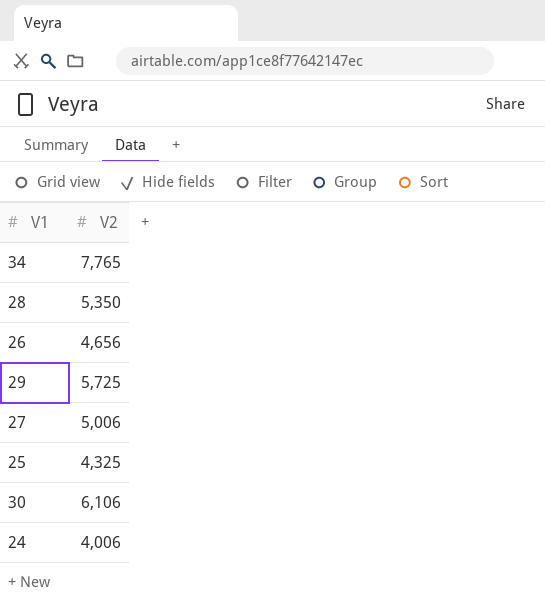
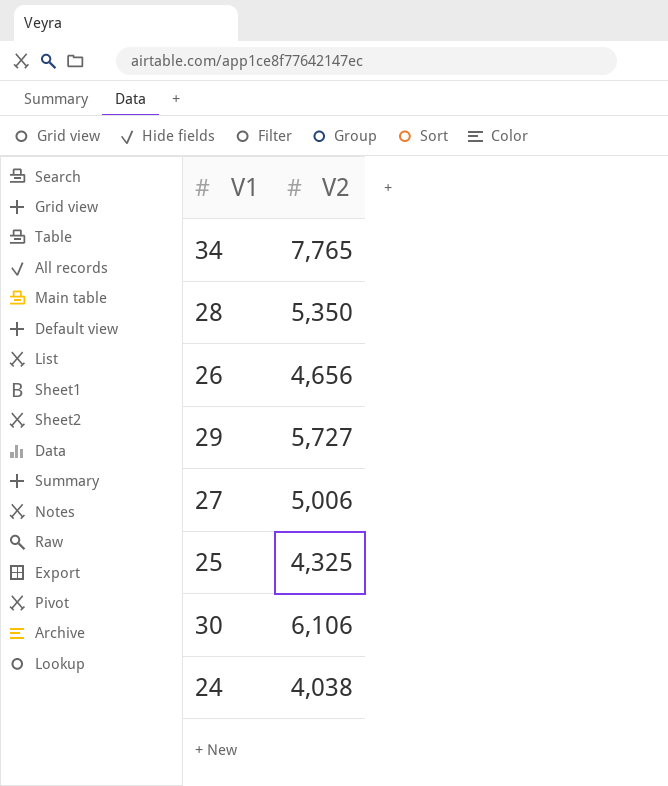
29 | V2: 5,725 -> 5,727
24 | V2: 4,006 -> 4,038

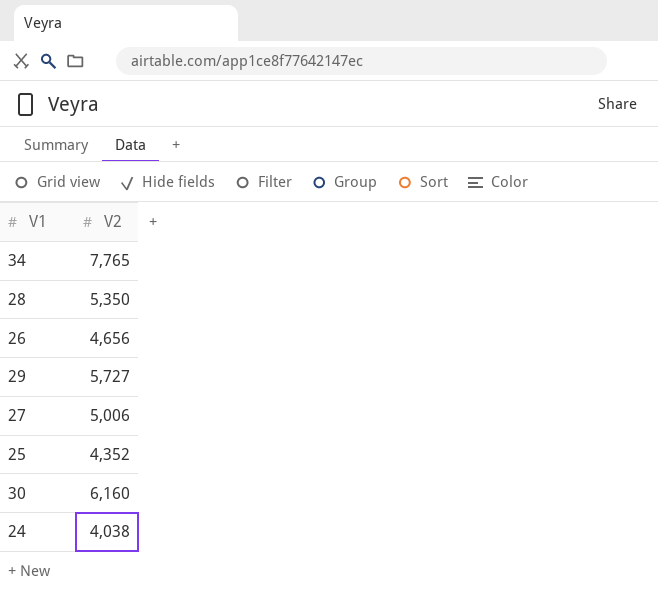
25 | V2: 4,325 -> 4,352
30 | V2: 6,106 -> 6,160

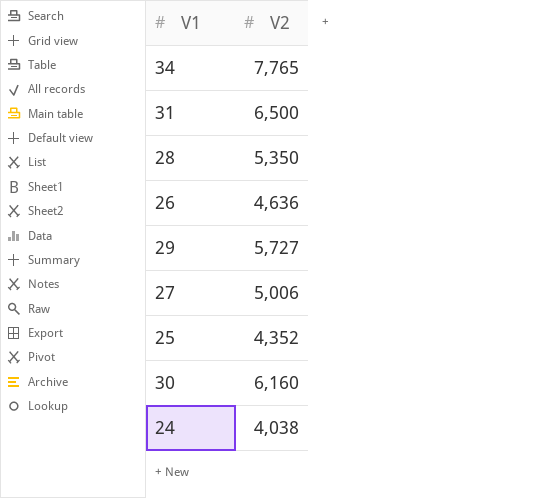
row 31: none -> 6,500
26 | V2: 4,656 -> 4,636

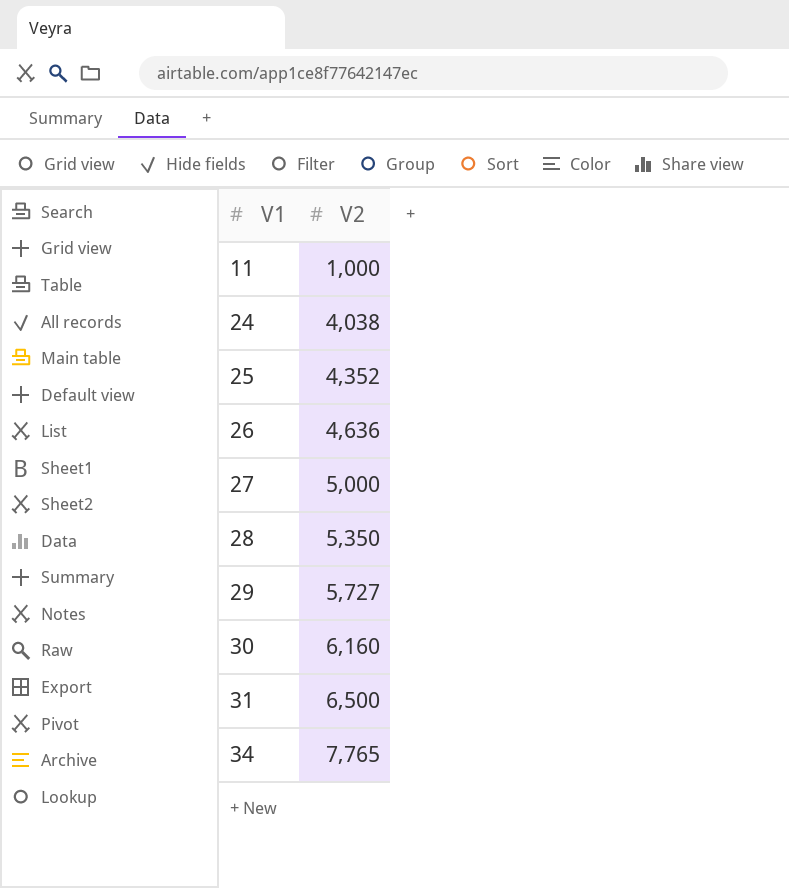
row order: none -> V1 ascending
row 11: none -> 1,000
27 | V2: 5,006 -> 5,000

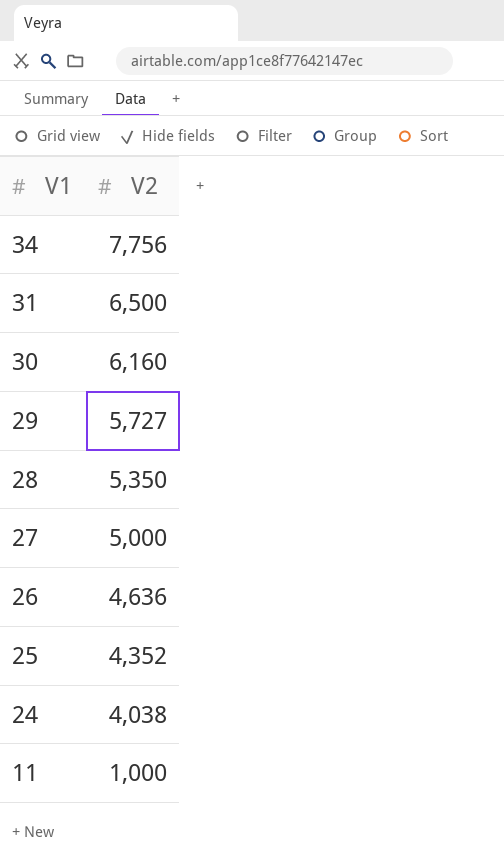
row order: V1 ascending -> V1 descending
34 | V2: 7,765 -> 7,756

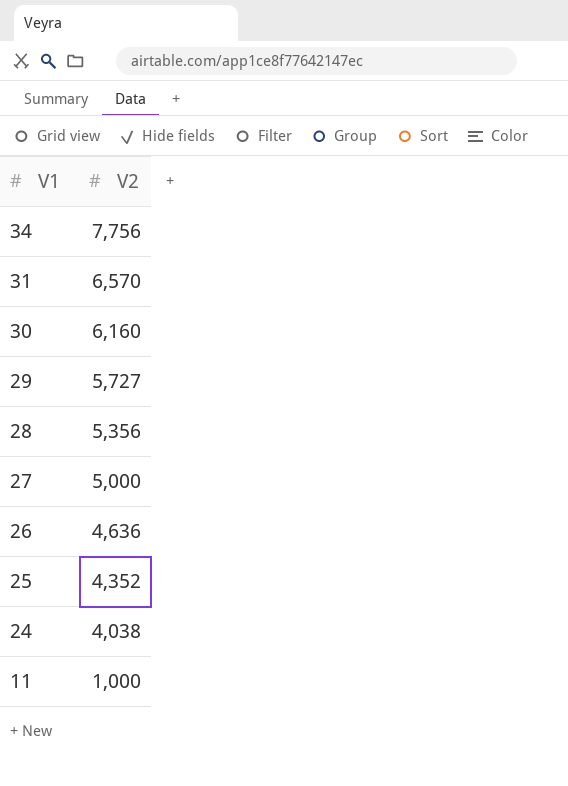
31 | V2: 6,500 -> 6,570
28 | V2: 5,350 -> 5,356

